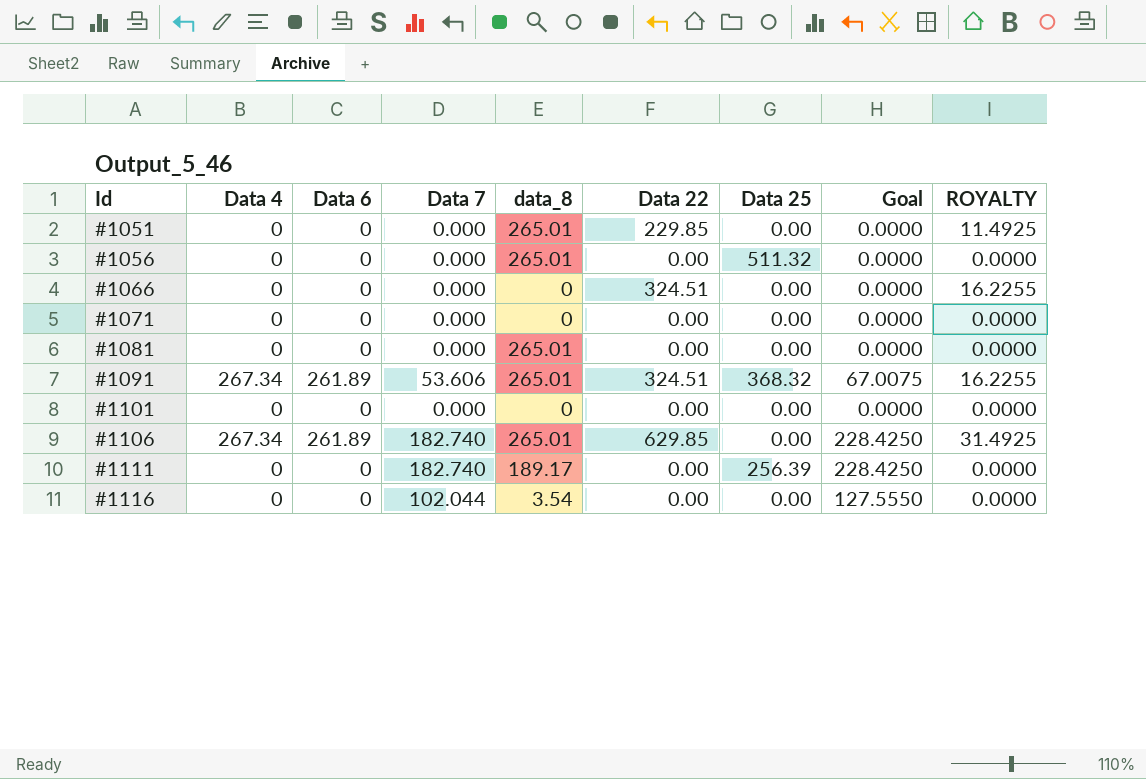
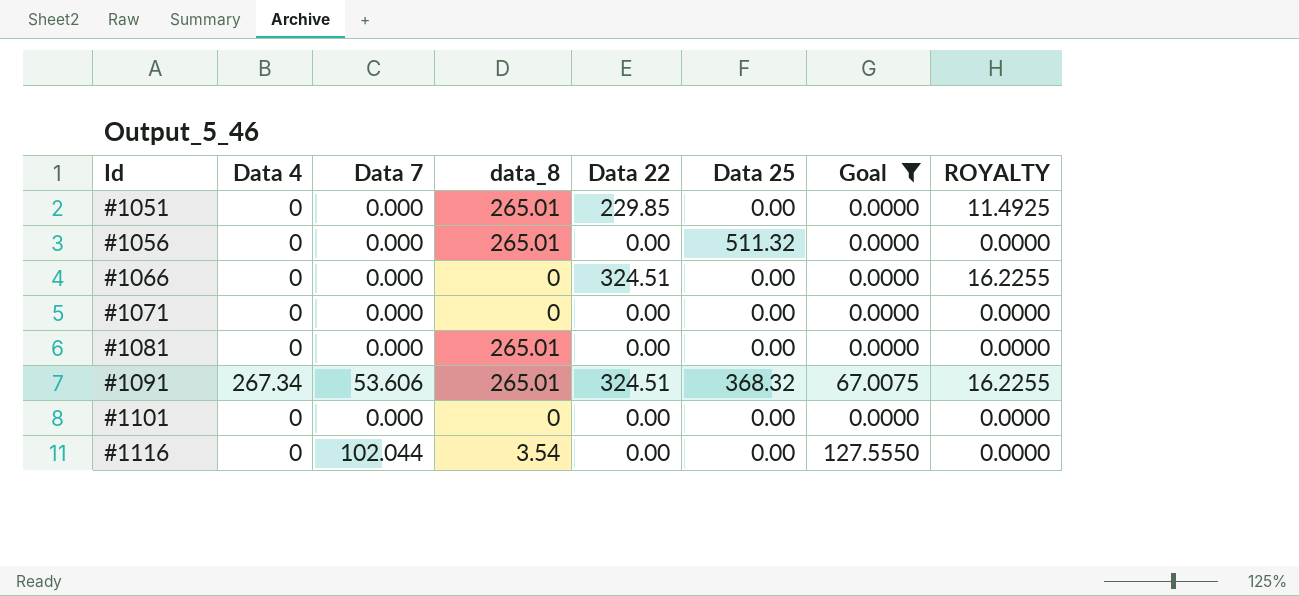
filter: none -> Goal != 228.4250
column Data 6 | position: 3 -> none

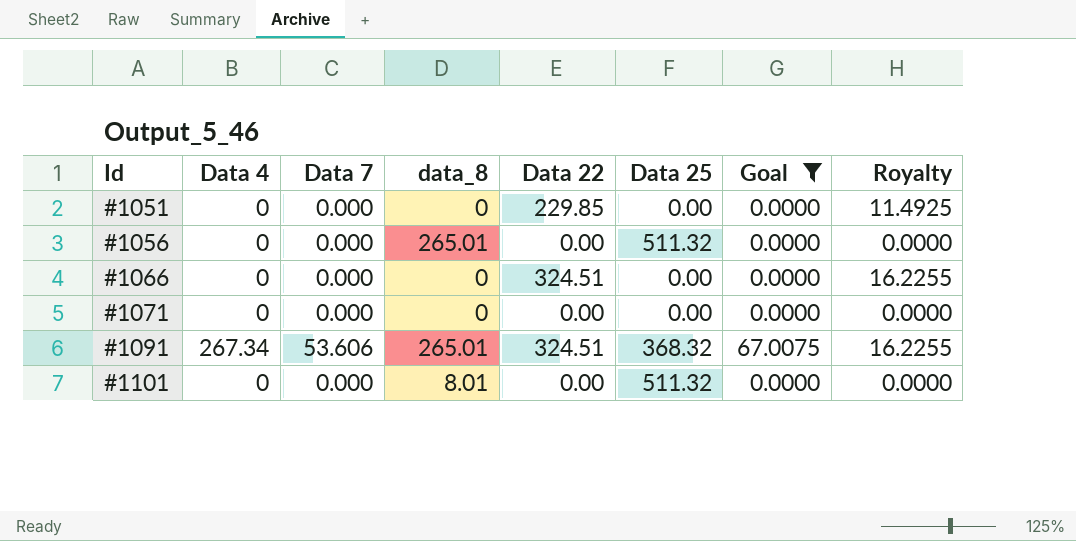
column name: ROYALTY -> Royalty
row #1081: 0 | 0.000 | 265.01 | 0.00 | 0.00 | 0.0000 | 0.0000 -> none
row #1116: 0 | 102.044 | 3.54 | 0.00 | 0.00 | 127.5550 | 0.0000 -> none
#1051 | data_8: 265.01 -> 0
#1101 | data_8: 0 -> 8.01
#1101 | Data 25: 0.00 -> 511.32

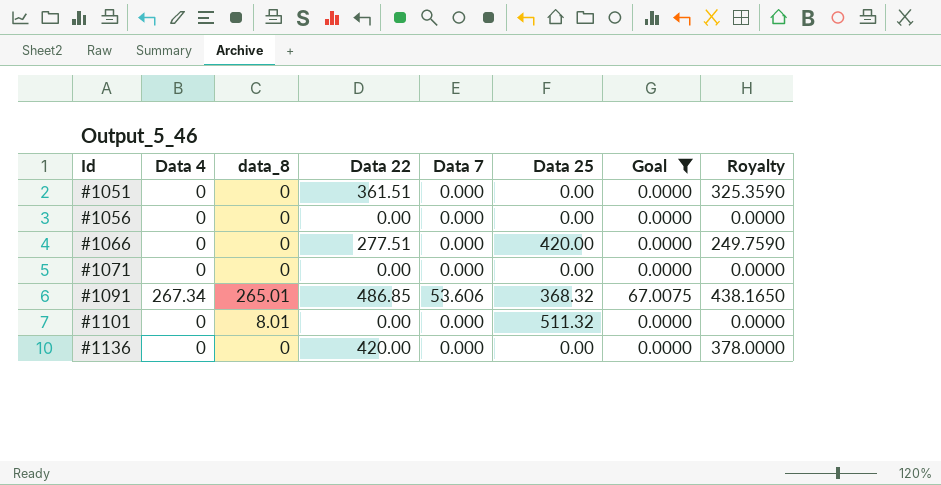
column Data 7 | position: 3 -> 5
column Royalty | formula: [Data 22] * 0.05 -> [Data 22] * 0.9
#1051 | Data 22: 229.85 -> 361.51
#1056 | data_8: 265.01 -> 0
#1056 | Data 25: 511.32 -> 0.00
#1066 | Data 22: 324.51 -> 277.51
#1066 | Data 25: 0.00 -> 420.00
#1091 | Data 22: 324.51 -> 486.85
row #1136: none -> 0 | 0 | 420.00 | 0.000 | 0.00 | 0.0000 | 378.0000

